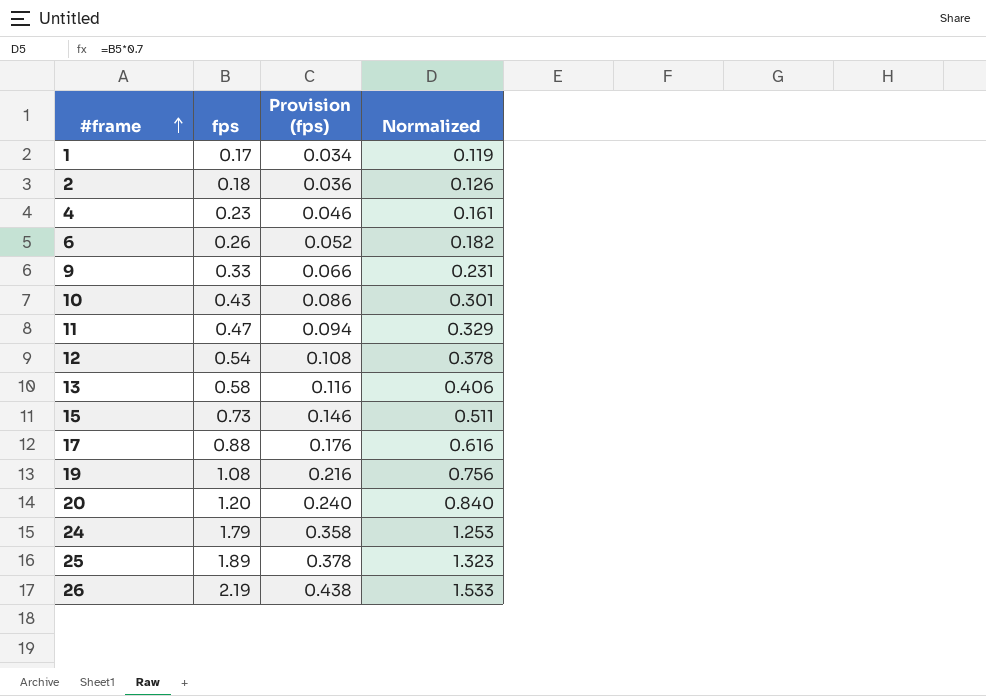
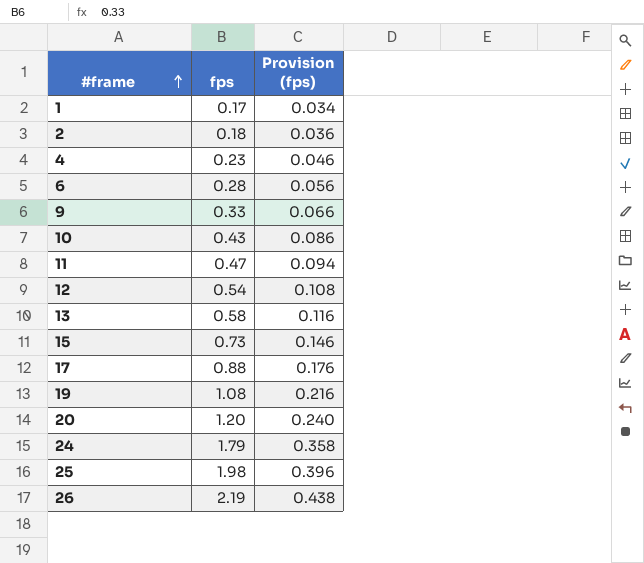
column Normalized | formula: [fps] * 0.7 -> none
6 | fps: 0.26 -> 0.28
6 | Provision (fps): 0.052 -> 0.056
25 | fps: 1.89 -> 1.98
25 | Provision (fps): 0.378 -> 0.396

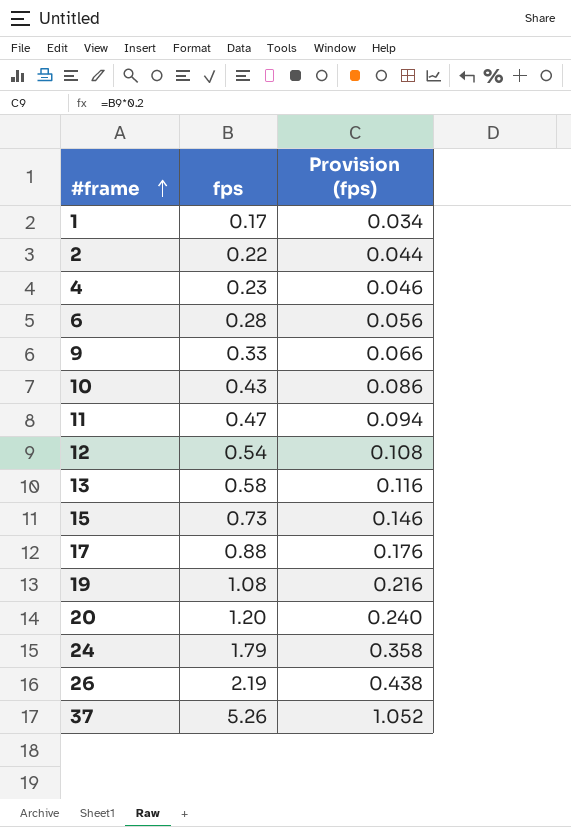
row 25: 1.98 | 0.396 -> none
2 | fps: 0.18 -> 0.22
2 | Provision (fps): 0.036 -> 0.044
row 37: none -> 5.26 | 1.052

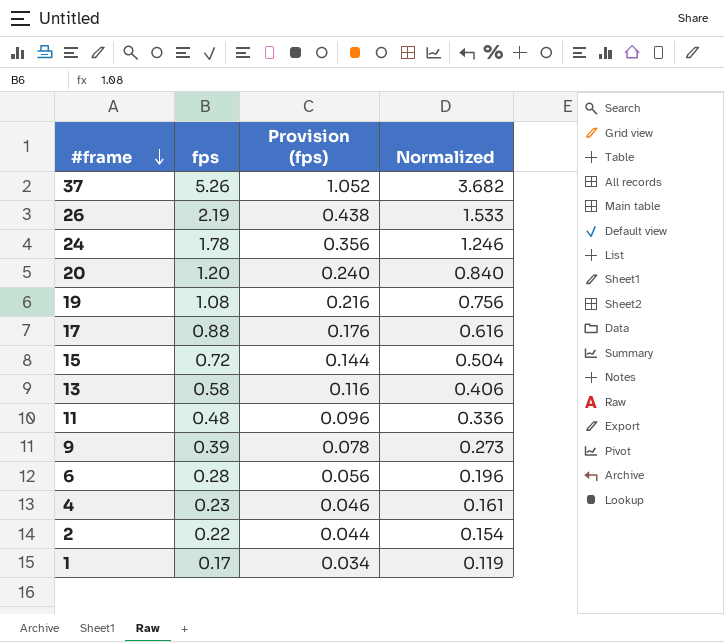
row order: #frame ascending -> #frame descending
column Normalized | formula: none -> [fps] * 0.7
row 10: 0.43 | 0.086 -> none
row 12: 0.54 | 0.108 -> none
24 | fps: 1.79 -> 1.78
24 | Provision (fps): 0.358 -> 0.356
15 | fps: 0.73 -> 0.72
15 | Provision (fps): 0.146 -> 0.144
11 | fps: 0.47 -> 0.48
11 | Provision (fps): 0.094 -> 0.096
9 | fps: 0.33 -> 0.39
9 | Provision (fps): 0.066 -> 0.078

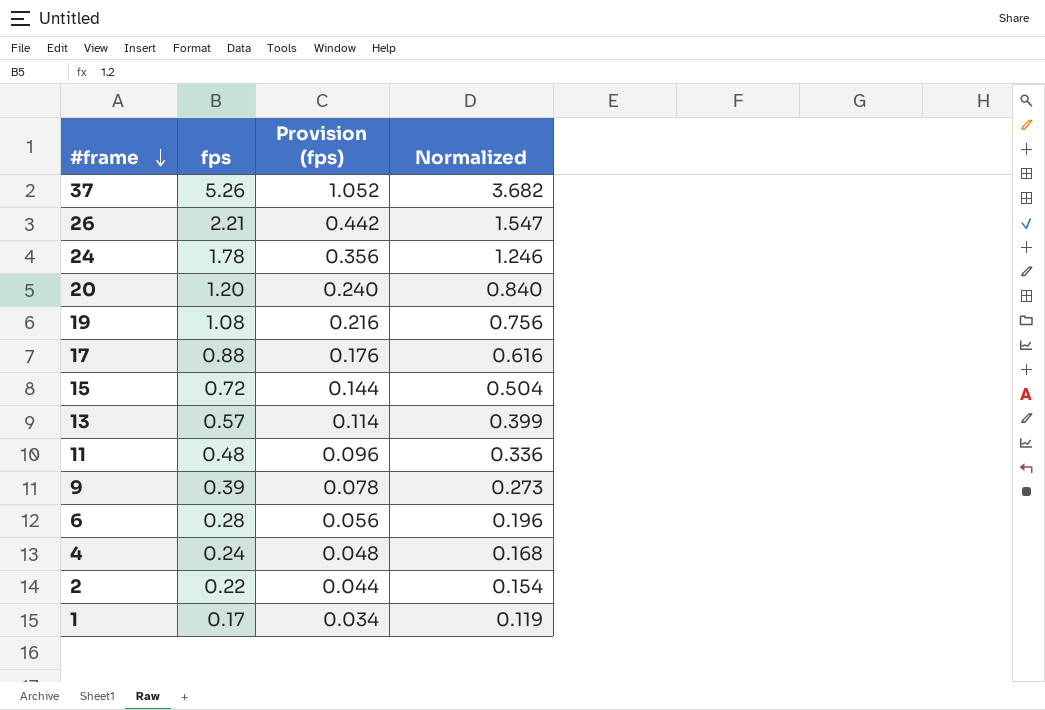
26 | fps: 2.19 -> 2.21
26 | Provision (fps): 0.438 -> 0.442
26 | Normalized: 1.533 -> 1.547
13 | fps: 0.58 -> 0.57
13 | Provision (fps): 0.116 -> 0.114
13 | Normalized: 0.406 -> 0.399
4 | fps: 0.23 -> 0.24
4 | Provision (fps): 0.046 -> 0.048
4 | Normalized: 0.161 -> 0.168

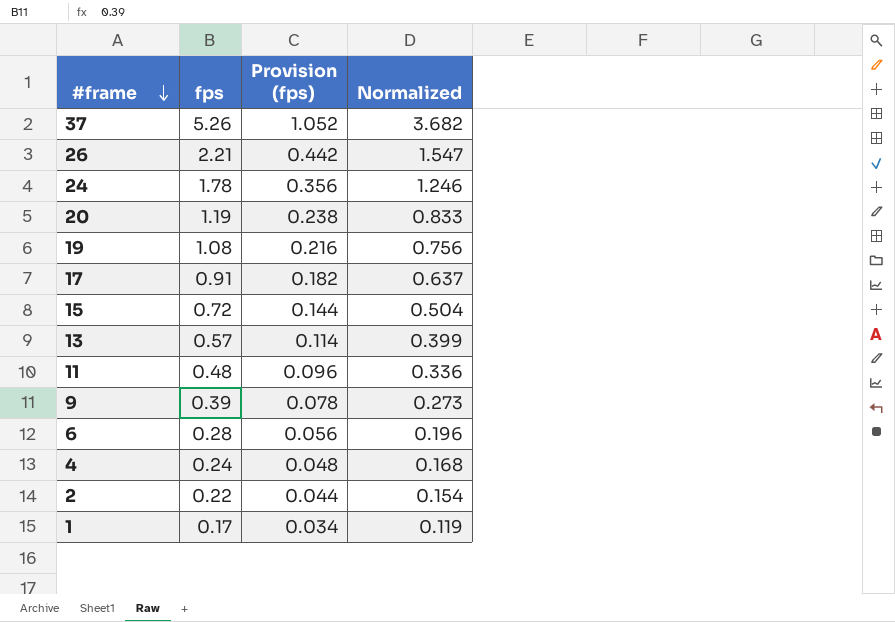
20 | fps: 1.20 -> 1.19
20 | Provision (fps): 0.240 -> 0.238
20 | Normalized: 0.840 -> 0.833
17 | fps: 0.88 -> 0.91
17 | Provision (fps): 0.176 -> 0.182
17 | Normalized: 0.616 -> 0.637

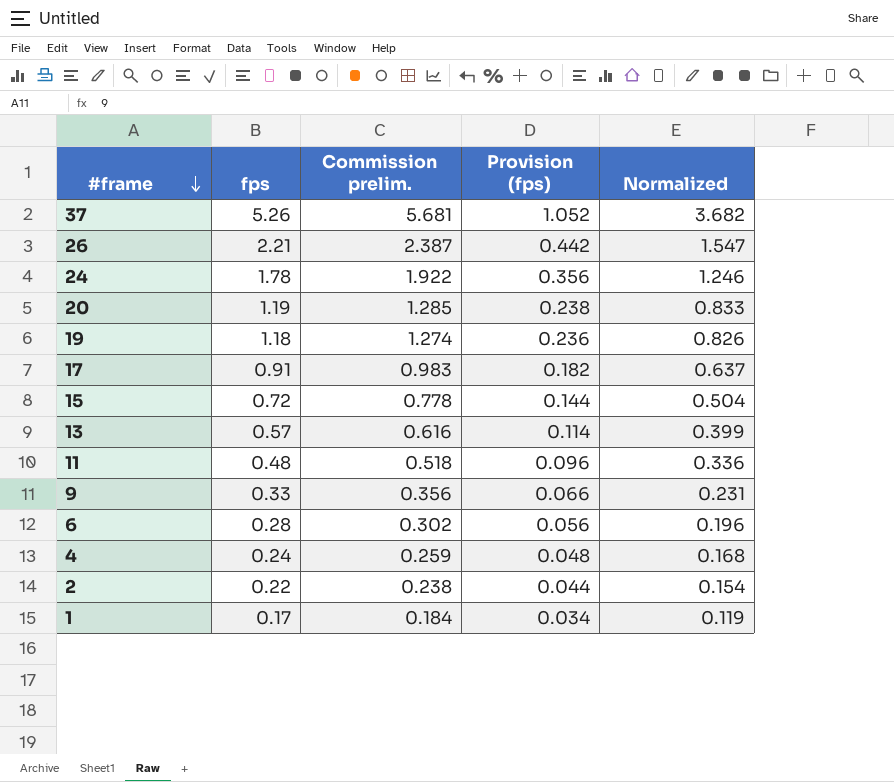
column Commission prelim. | formula: none -> [fps] * 1.08
19 | fps: 1.08 -> 1.18
19 | Provision (fps): 0.216 -> 0.236
19 | Normalized: 0.756 -> 0.826
9 | fps: 0.39 -> 0.33
9 | Provision (fps): 0.078 -> 0.066
9 | Normalized: 0.273 -> 0.231

